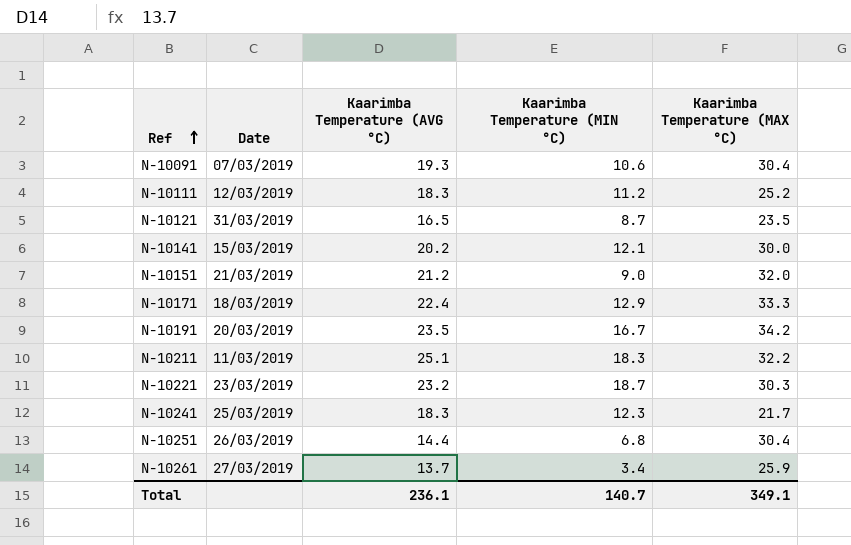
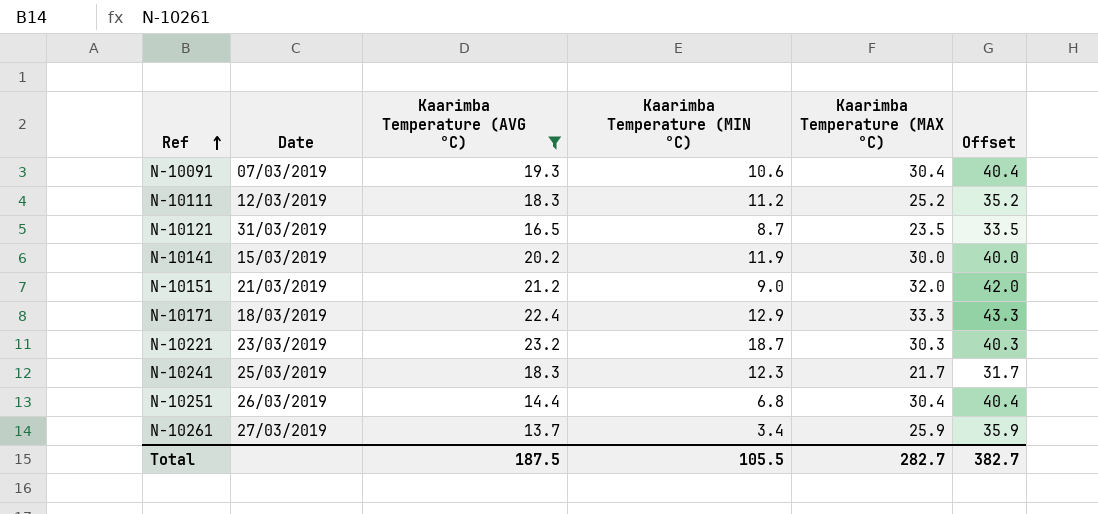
filter: none -> Kaarimba Temperature (AVG °C) <= 23.2
column Offset | formula: none -> [Kaarimba Temperature (MAX °C)] + 10
N-10141 | Kaarimba Temperature (MIN °C): 12.1 -> 11.9
Total | Kaarimba Temperature (AVG °C): 236.1 -> 187.5
Total | Kaarimba Temperature (MIN °C): 140.7 -> 105.5
Total | Kaarimba Temperature (MAX °C): 349.1 -> 282.7

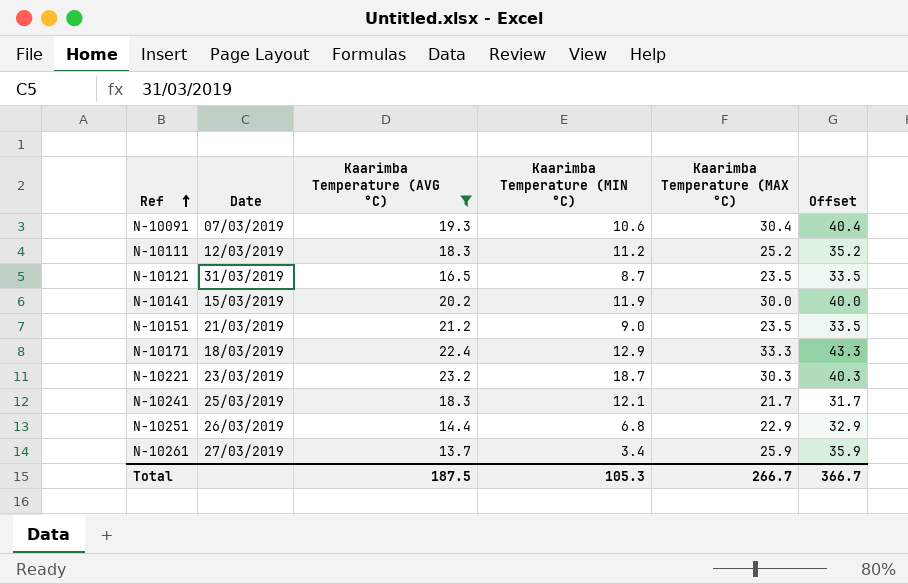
N-10151 | Kaarimba Temperature (MAX °C): 32.0 -> 23.5
N-10151 | Offset: 42.0 -> 33.5
N-10241 | Kaarimba Temperature (MIN °C): 12.3 -> 12.1
N-10251 | Kaarimba Temperature (MAX °C): 30.4 -> 22.9
N-10251 | Offset: 40.4 -> 32.9
Total | Kaarimba Temperature (MIN °C): 105.5 -> 105.3
Total | Kaarimba Temperature (MAX °C): 282.7 -> 266.7
Total | Offset: 382.7 -> 366.7

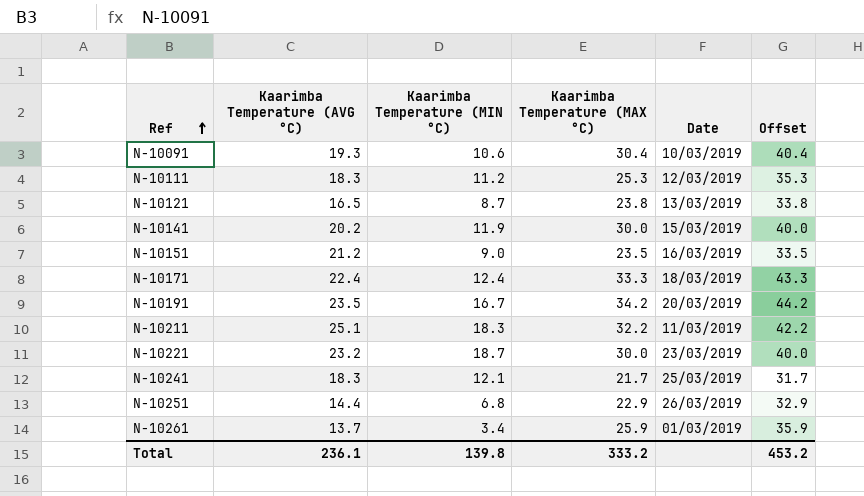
filter: Kaarimba Temperature (AVG °C) <= 23.2 -> none
column Date | position: 2 -> 5
N-10091 | Date: 07/03/2019 -> 10/03/2019
N-10111 | Kaarimba Temperature (MAX °C): 25.2 -> 25.3
N-10111 | Offset: 35.2 -> 35.3
N-10121 | Kaarimba Temperature (MAX °C): 23.5 -> 23.8
N-10121 | Date: 31/03/2019 -> 13/03/2019
N-10121 | Offset: 33.5 -> 33.8
N-10151 | Date: 21/03/2019 -> 16/03/2019
N-10171 | Kaarimba Temperature (MIN °C): 12.9 -> 12.4
N-10221 | Kaarimba Temperature (MAX °C): 30.3 -> 30.0
N-10221 | Offset: 40.3 -> 40.0
N-10261 | Date: 27/03/2019 -> 01/03/2019
Total | Kaarimba Temperature (AVG °C): 187.5 -> 236.1
Total | Kaarimba Temperature (MIN °C): 105.3 -> 139.8
Total | Kaarimba Temperature (MAX °C): 266.7 -> 333.2
Total | Offset: 366.7 -> 453.2

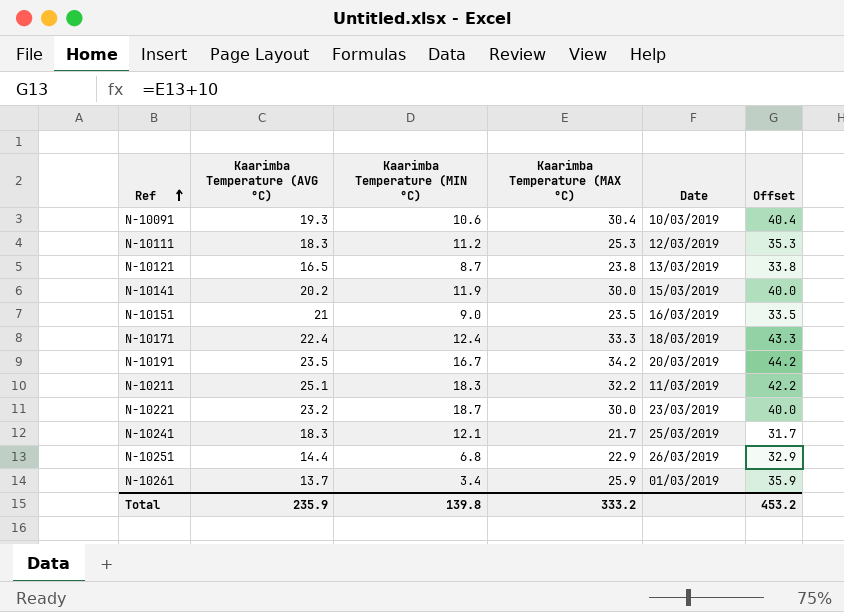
N-10151 | Kaarimba Temperature (AVG °C): 21.2 -> 21
Total | Kaarimba Temperature (AVG °C): 236.1 -> 235.9

